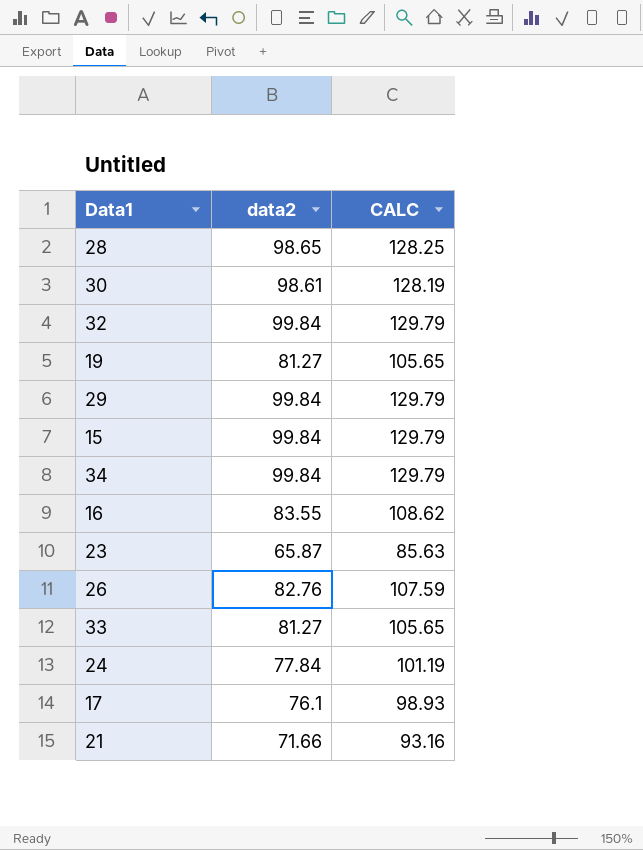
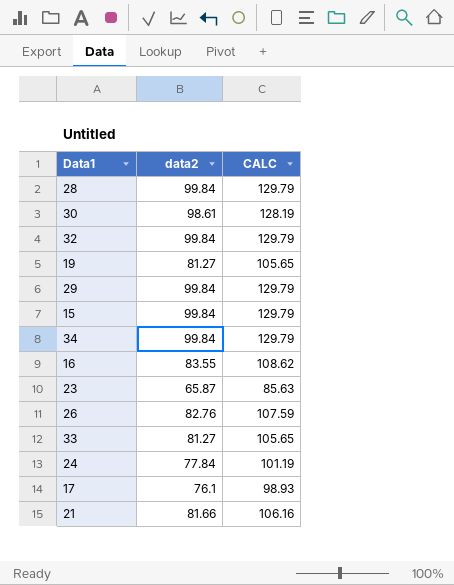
28 | data2: 98.65 -> 99.84
28 | CALC: 128.25 -> 129.79
21 | data2: 71.66 -> 81.66
21 | CALC: 93.16 -> 106.16

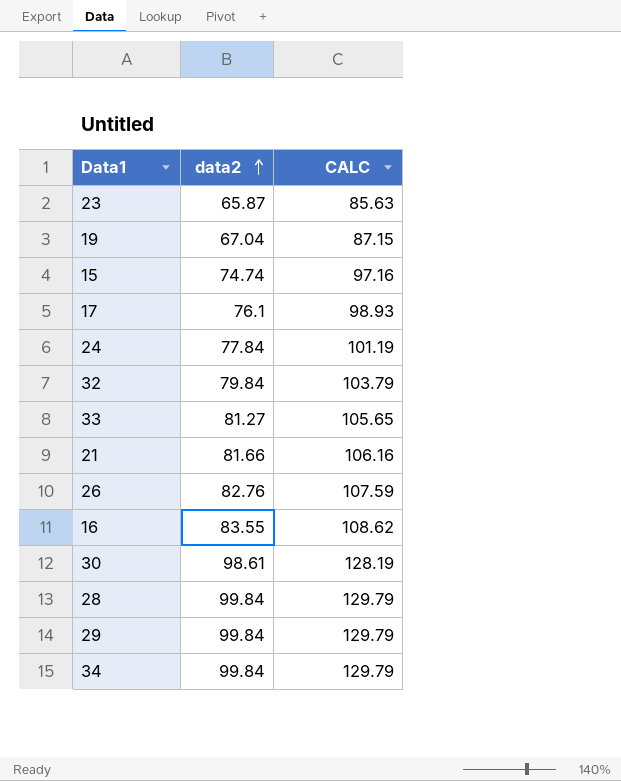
row order: none -> data2 ascending
19 | data2: 81.27 -> 67.04
19 | CALC: 105.65 -> 87.15
15 | data2: 99.84 -> 74.74
15 | CALC: 129.79 -> 97.16
32 | data2: 99.84 -> 79.84
32 | CALC: 129.79 -> 103.79

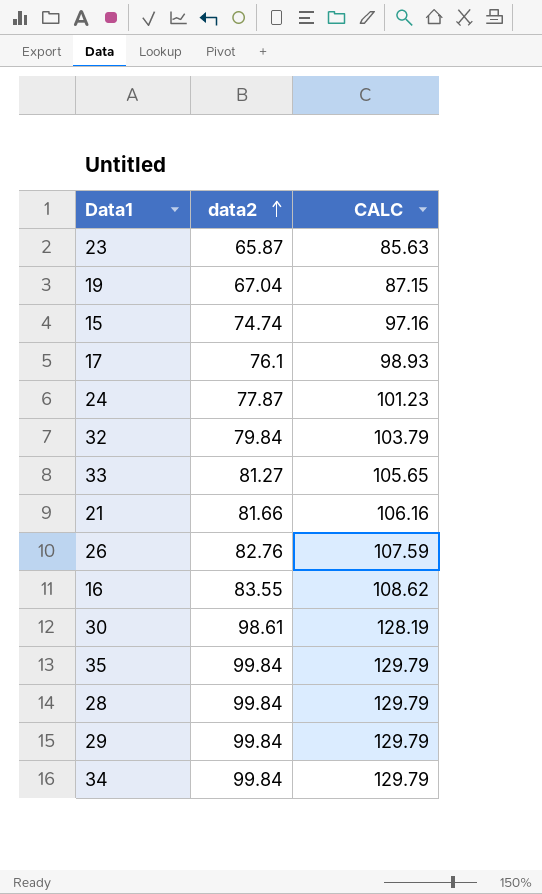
24 | data2: 77.84 -> 77.87
24 | CALC: 101.19 -> 101.23
row 35: none -> 99.84 | 129.79

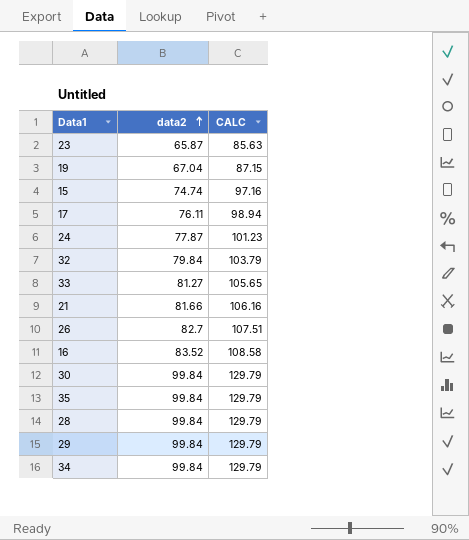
17 | data2: 76.1 -> 76.11
17 | CALC: 98.93 -> 98.94
26 | data2: 82.76 -> 82.7
26 | CALC: 107.59 -> 107.51
16 | data2: 83.55 -> 83.52
16 | CALC: 108.62 -> 108.58
30 | data2: 98.61 -> 99.84
30 | CALC: 128.19 -> 129.79

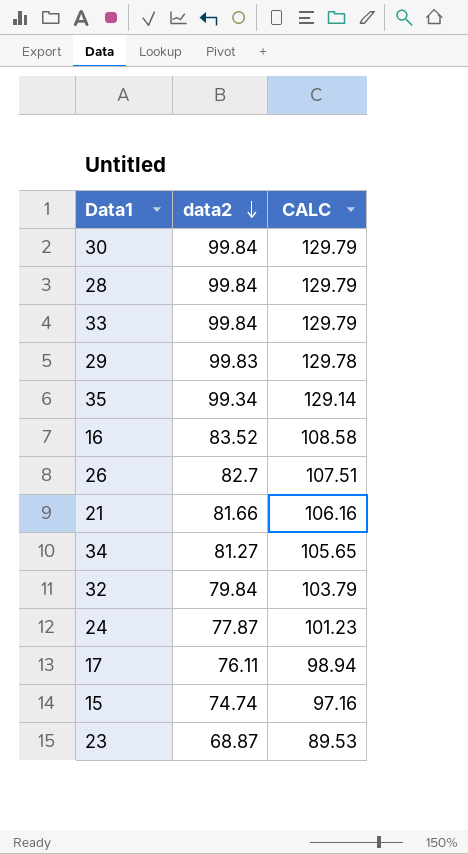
row order: data2 ascending -> data2 descending
row 19: 67.04 | 87.15 -> none
33 | data2: 81.27 -> 99.84
33 | CALC: 105.65 -> 129.79
29 | data2: 99.84 -> 99.83
29 | CALC: 129.79 -> 129.78
35 | data2: 99.84 -> 99.34
35 | CALC: 129.79 -> 129.14
34 | data2: 99.84 -> 81.27
34 | CALC: 129.79 -> 105.65
23 | data2: 65.87 -> 68.87
23 | CALC: 85.63 -> 89.53

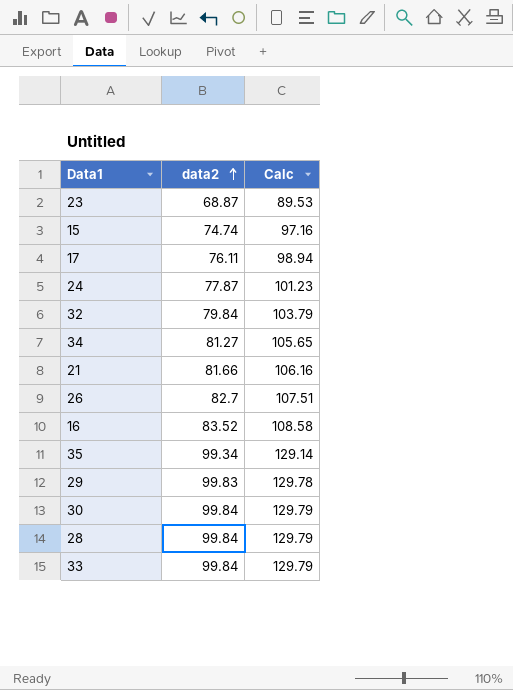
row order: data2 descending -> data2 ascending
column name: CALC -> Calc

